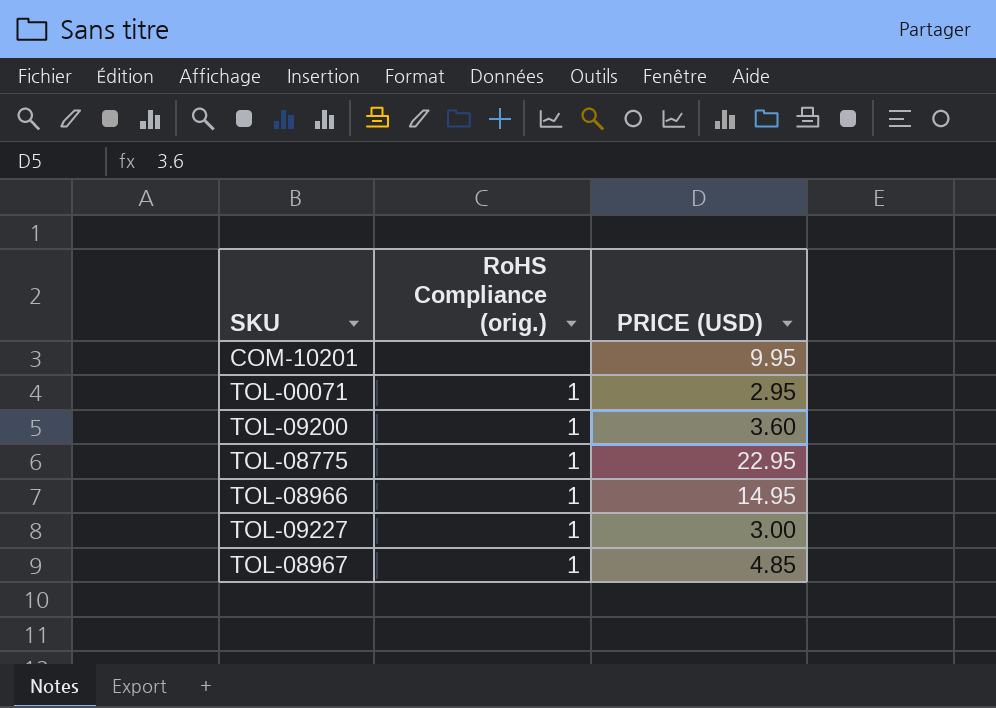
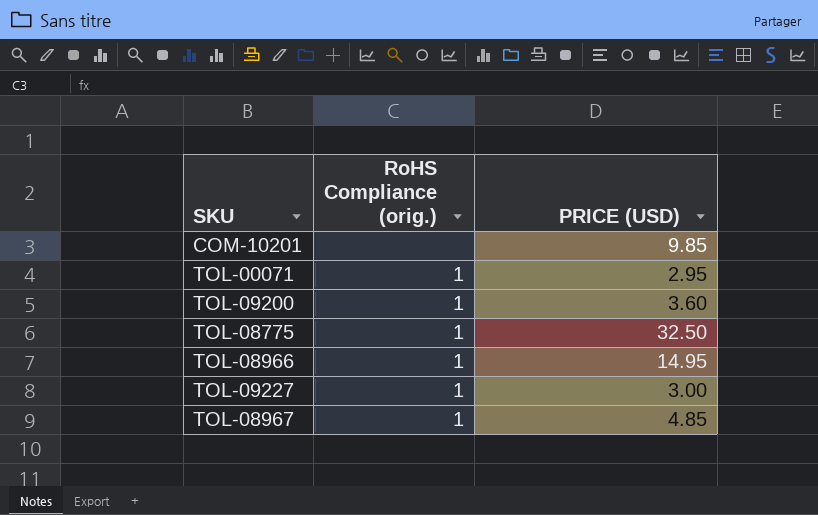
COM-10201 | PRICE (USD): 9.95 -> 9.85
TOL-08775 | PRICE (USD): 22.95 -> 32.50

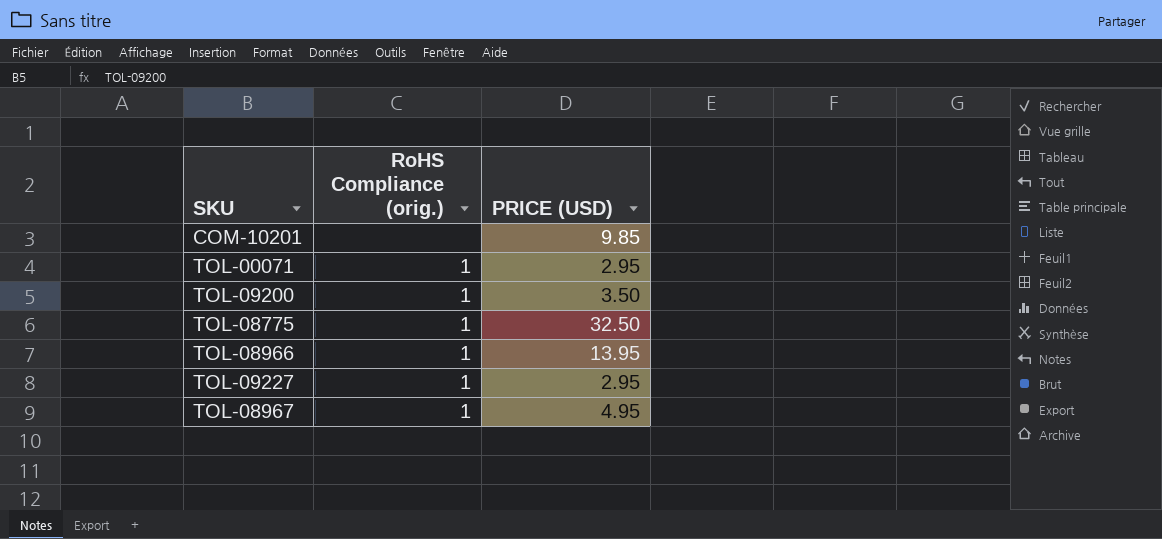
TOL-09200 | PRICE (USD): 3.60 -> 3.50
TOL-08966 | PRICE (USD): 14.95 -> 13.95
TOL-09227 | PRICE (USD): 3.00 -> 2.95
TOL-08967 | PRICE (USD): 4.85 -> 4.95

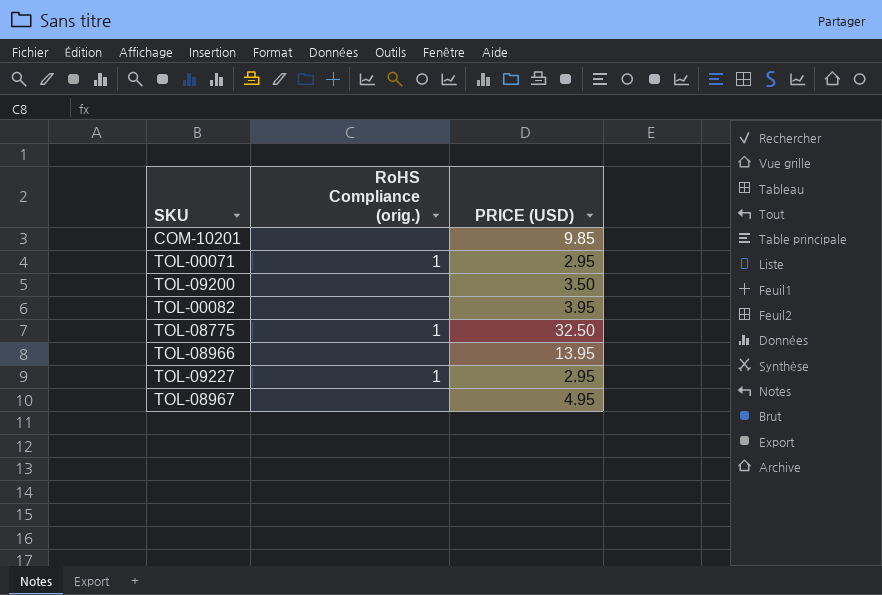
TOL-09200 | RoHS Compliance (orig.): 1 -> none
row TOL-00082: none -> none | 3.95
TOL-08966 | RoHS Compliance (orig.): 1 -> none
TOL-08967 | RoHS Compliance (orig.): 1 -> none

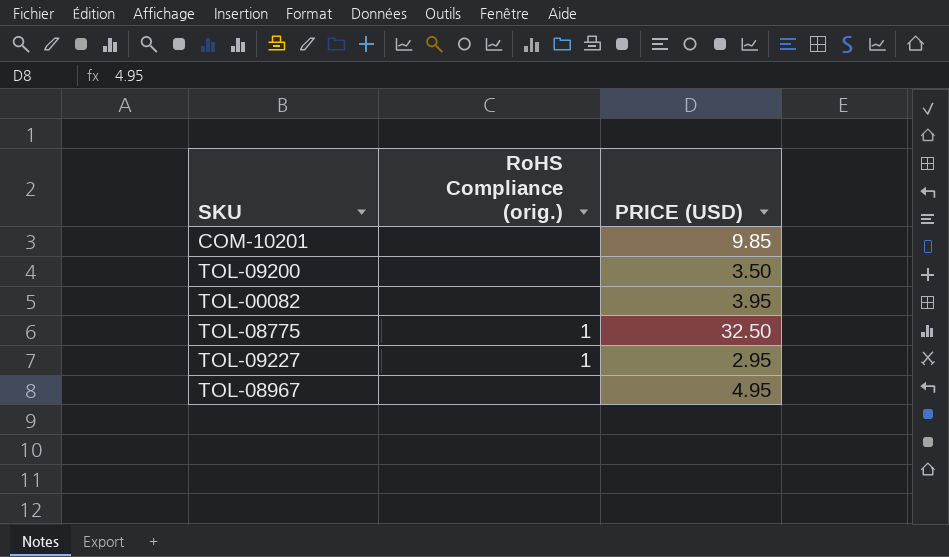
row TOL-00071: 1 | 2.95 -> none
row TOL-08966: none | 13.95 -> none

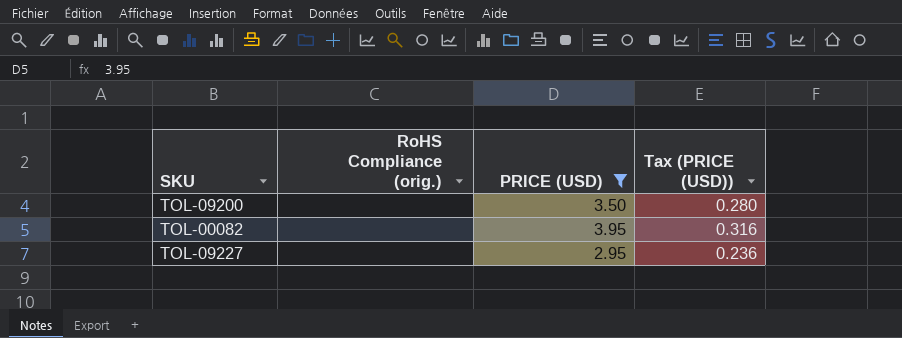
filter: none -> PRICE (USD) <= 3.95
column Tax (PRICE (USD)) | formula: none -> [PRICE (USD)] * 0.08
TOL-09227 | RoHS Compliance (orig.): 1 -> none

